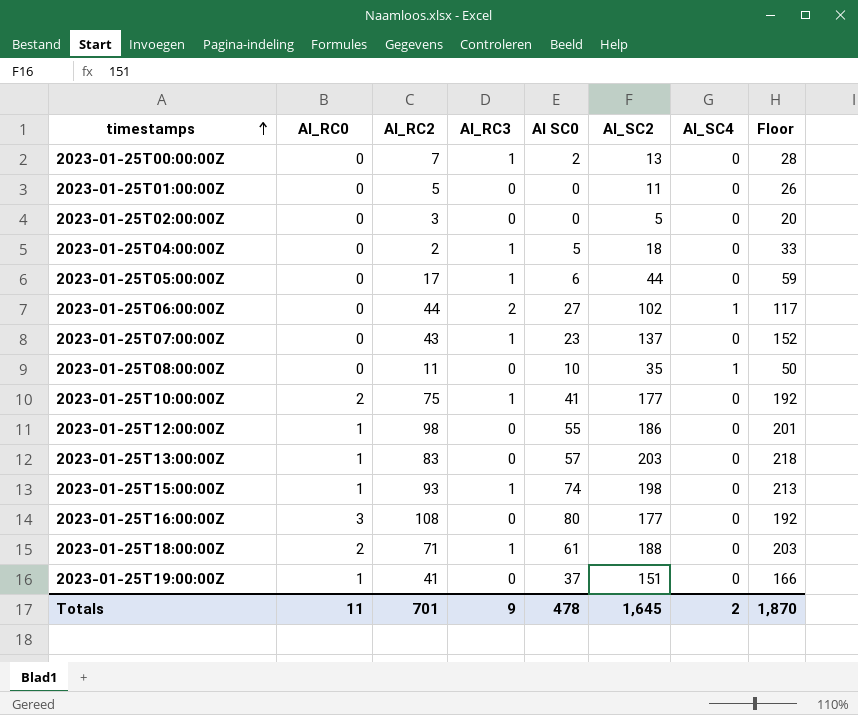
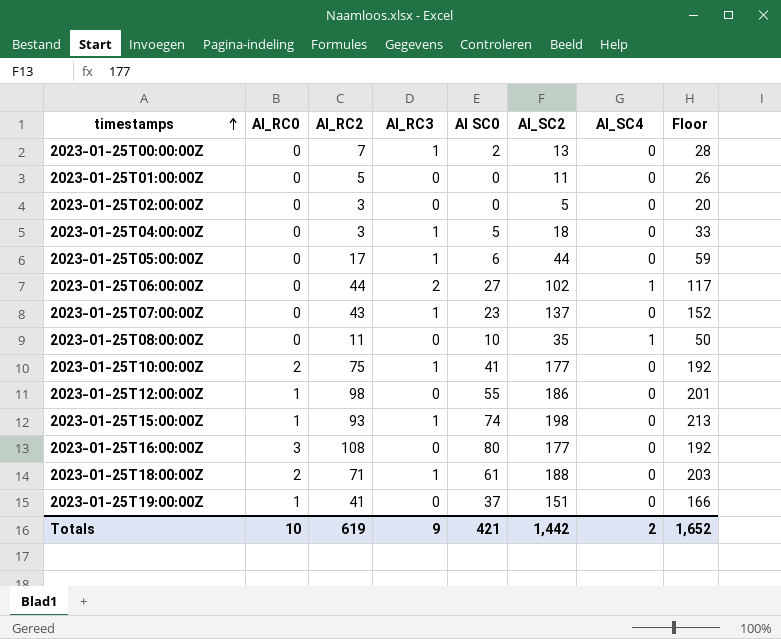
row 2023-01-25T13:00:00Z: 1 | 83 | 0 | 57 | 203 | 0 | 218 -> none
2023-01-25T04:00:00Z | AI_RC2: 2 -> 3
Totals | AI_RC0: 11 -> 10
Totals | AI_RC2: 701 -> 619
Totals | AI SC0: 478 -> 421
Totals | AI_SC2: 1,645 -> 1,442
Totals | Floor: 1,870 -> 1,652

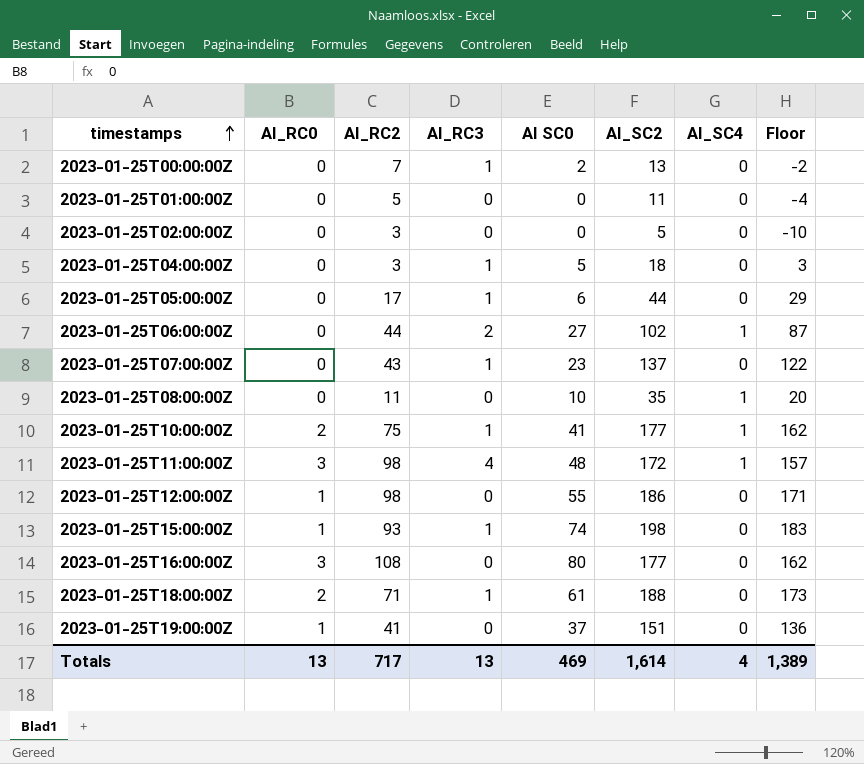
column Floor | formula: [AI_SC2] + 15 -> [AI_SC2] - 15
2023-01-25T10:00:00Z | AI_SC4: 0 -> 1
row 2023-01-25T11:00:00Z: none -> 3 | 98 | 4 | 48 | 172 | 1 | 157
Totals | AI_RC0: 10 -> 13
Totals | AI_RC2: 619 -> 717
Totals | AI_RC3: 9 -> 13
Totals | AI SC0: 421 -> 469
Totals | AI_SC2: 1,442 -> 1,614
Totals | AI_SC4: 2 -> 4
Totals | Floor: 1,652 -> 1,389

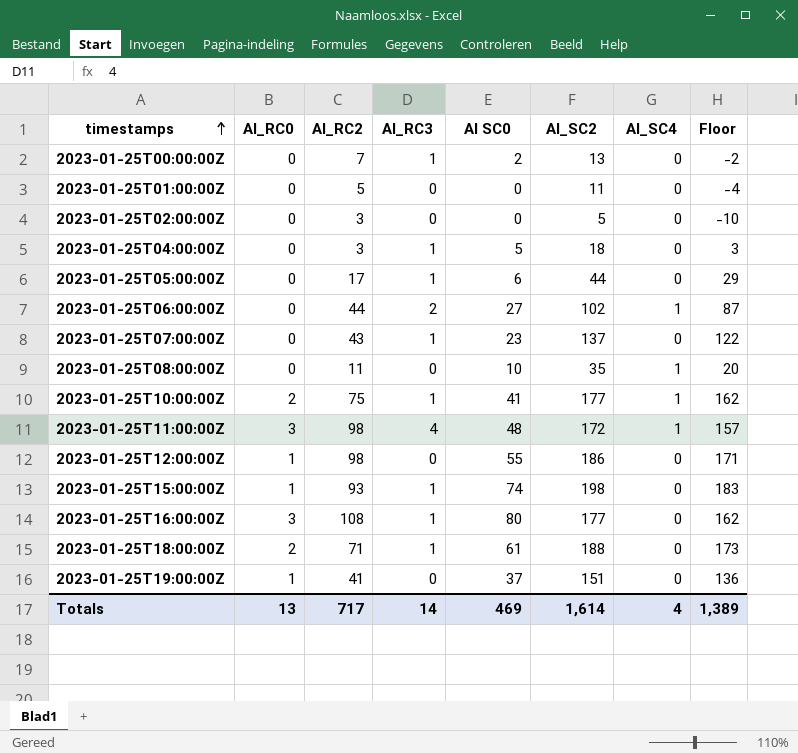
2023-01-25T16:00:00Z | AI_RC3: 0 -> 1
Totals | AI_RC3: 13 -> 14

